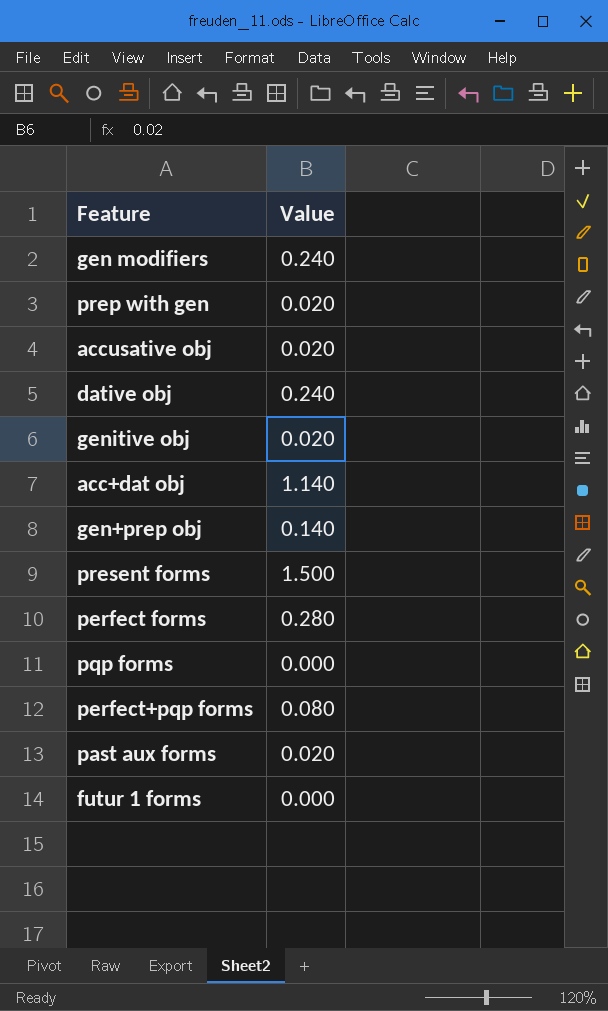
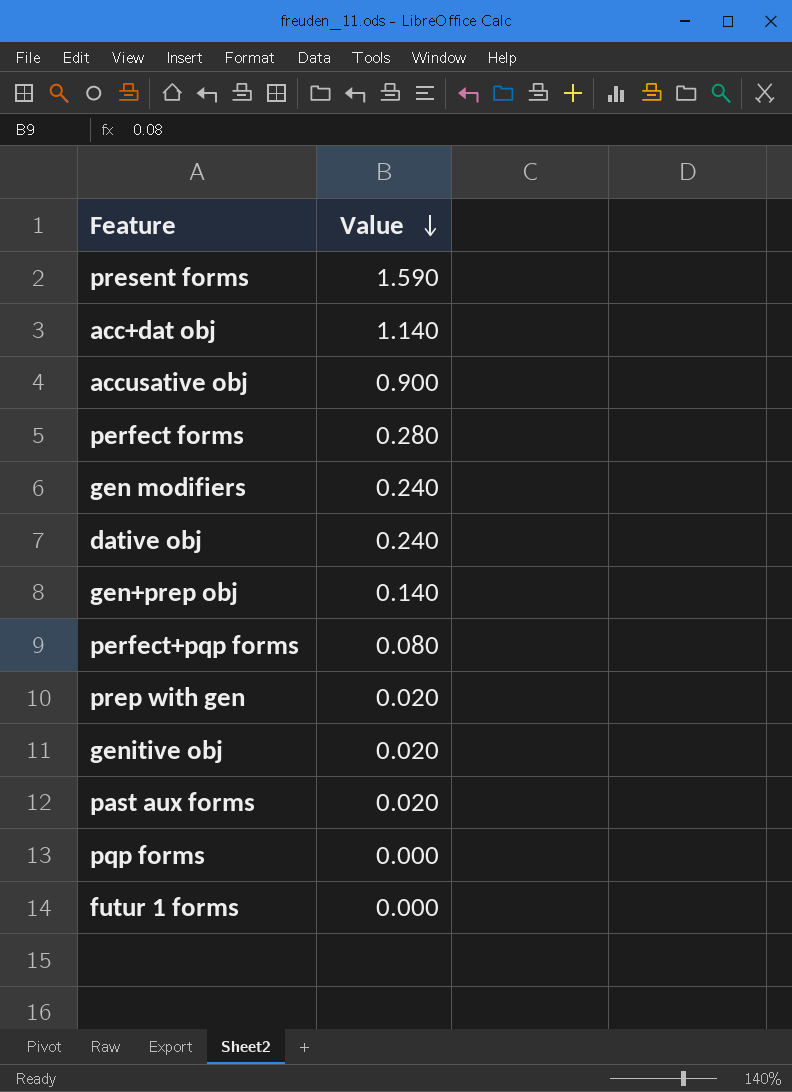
row order: none -> Value descending
present forms | Value: 1.500 -> 1.590
accusative obj | Value: 0.020 -> 0.900

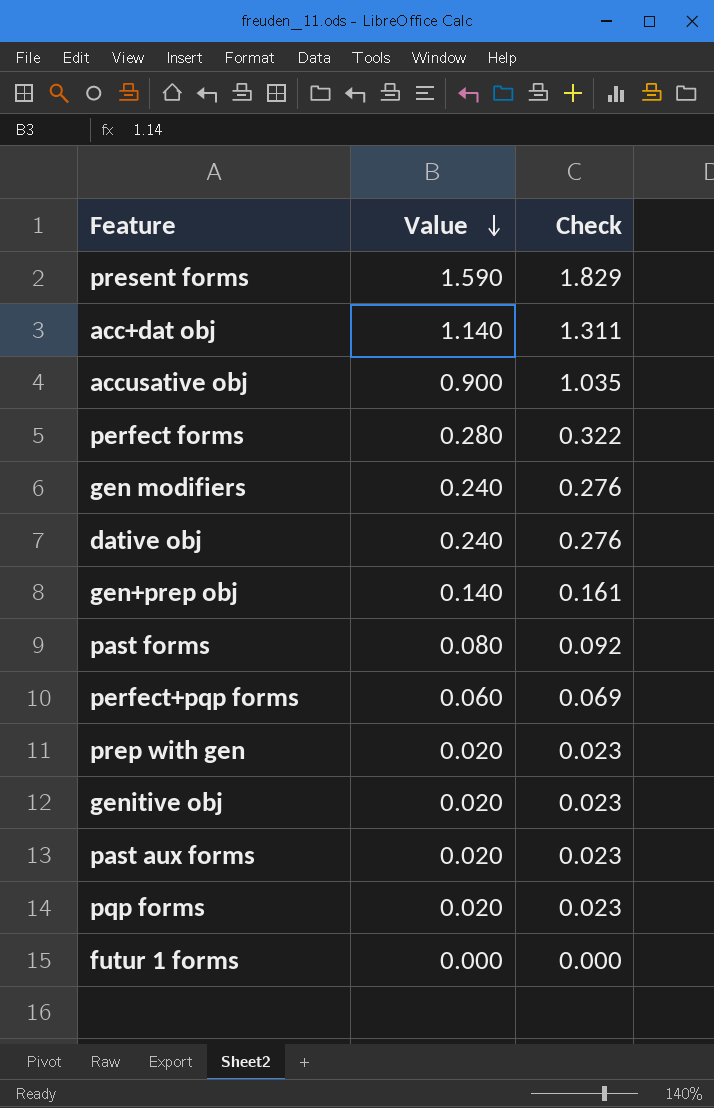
column Check | formula: none -> [Value] * 1.15
row past forms: none -> 0.080 | 0.092
perfect+pqp forms | Value: 0.080 -> 0.060
pqp forms | Value: 0.000 -> 0.020

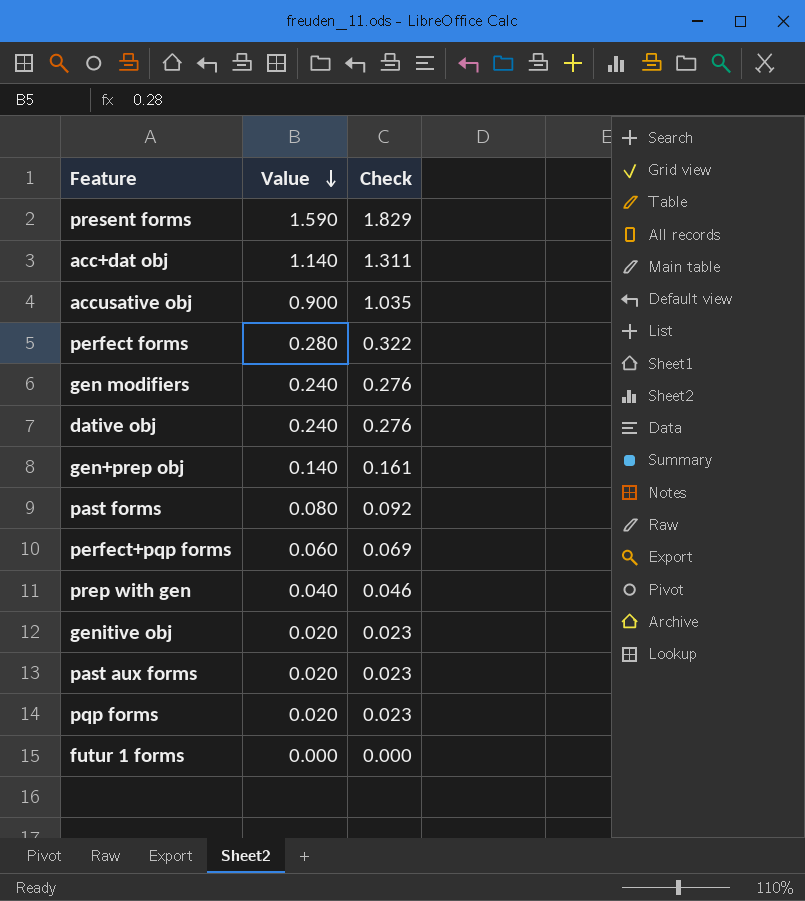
prep with gen | Value: 0.020 -> 0.040
prep with gen | Check: 0.023 -> 0.046

